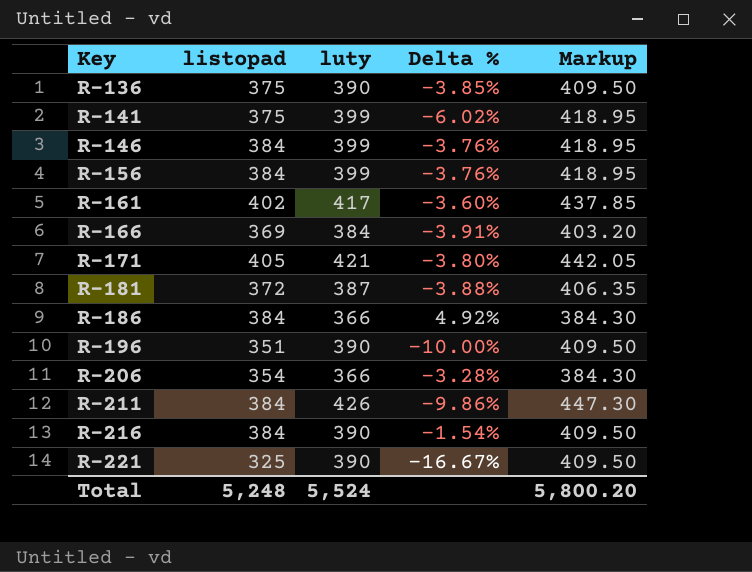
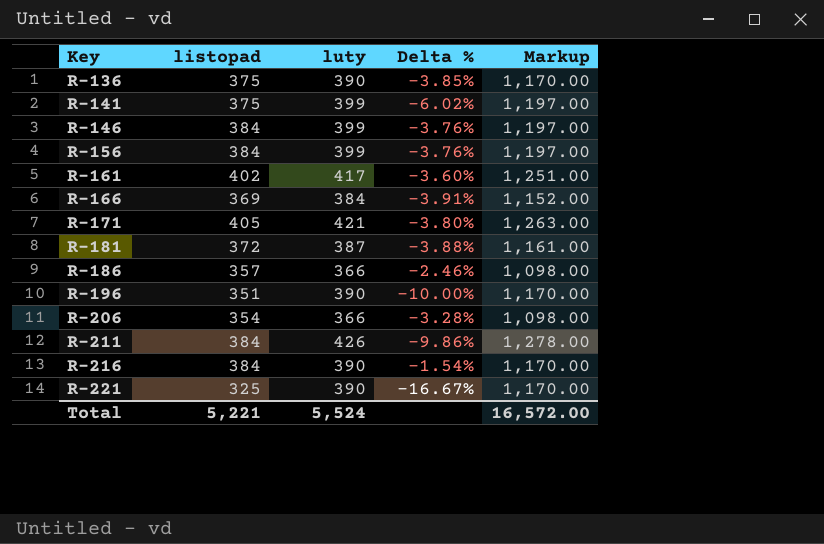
column Markup | formula: [luty] * 1.05 -> [luty] * 3
R-186 | listopad: 384 -> 357
R-186 | Delta %: 4.92% -> -2.46%
Total | listopad: 5,248 -> 5,221
Total | Markup: 5,800.20 -> 16,572.00

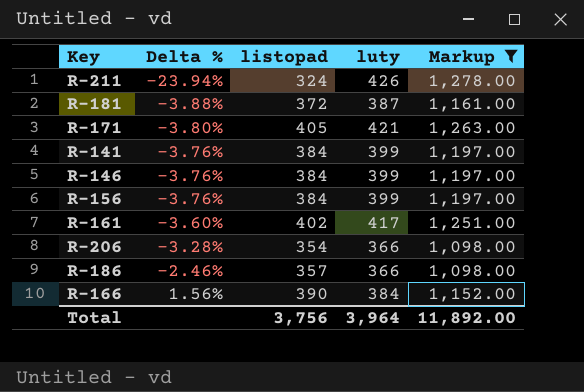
filter: none -> Markup != 1,170.00
row order: Key ascending -> Delta % ascending
column Delta % | position: 4 -> 2
R-211 | Delta %: -9.86% -> -23.94%
R-211 | listopad: 384 -> 324
R-141 | Delta %: -6.02% -> -3.76%
R-141 | listopad: 375 -> 384
R-166 | Delta %: -3.91% -> 1.56%
R-166 | listopad: 369 -> 390
Total | listopad: 5,221 -> 3,756
Total | luty: 5,524 -> 3,964
Total | Markup: 16,572.00 -> 11,892.00

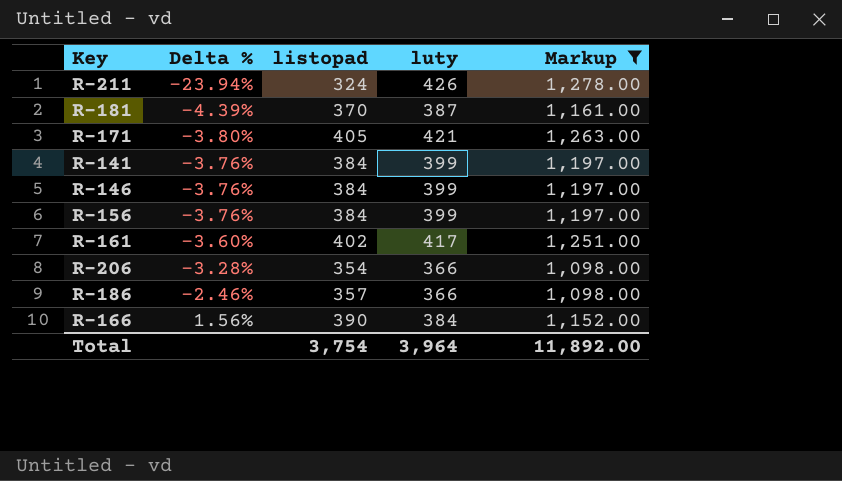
R-181 | Delta %: -3.88% -> -4.39%
R-181 | listopad: 372 -> 370
Total | listopad: 3,756 -> 3,754

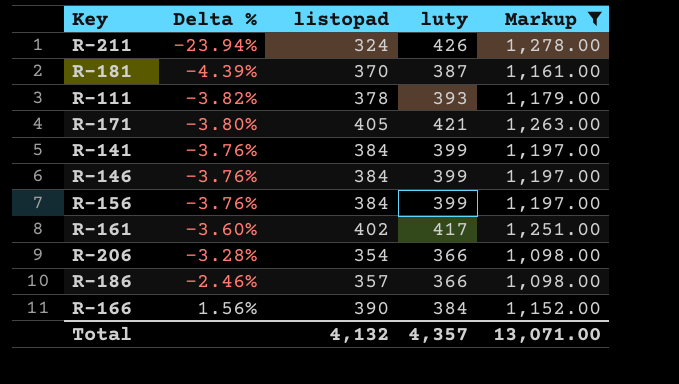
row R-111: none -> -3.82% | 378 | 393 | 1,179.00
Total | listopad: 3,754 -> 4,132
Total | luty: 3,964 -> 4,357
Total | Markup: 11,892.00 -> 13,071.00

